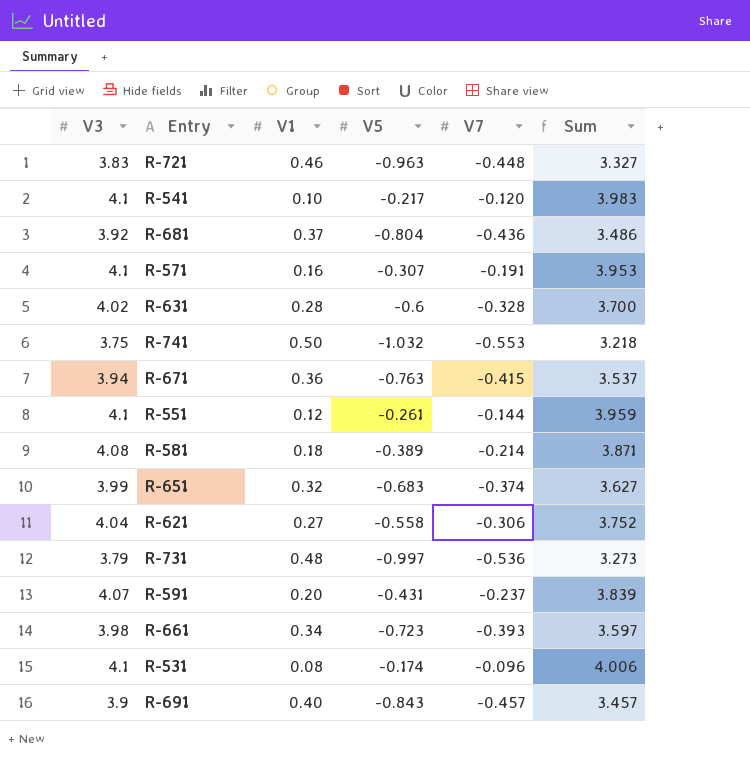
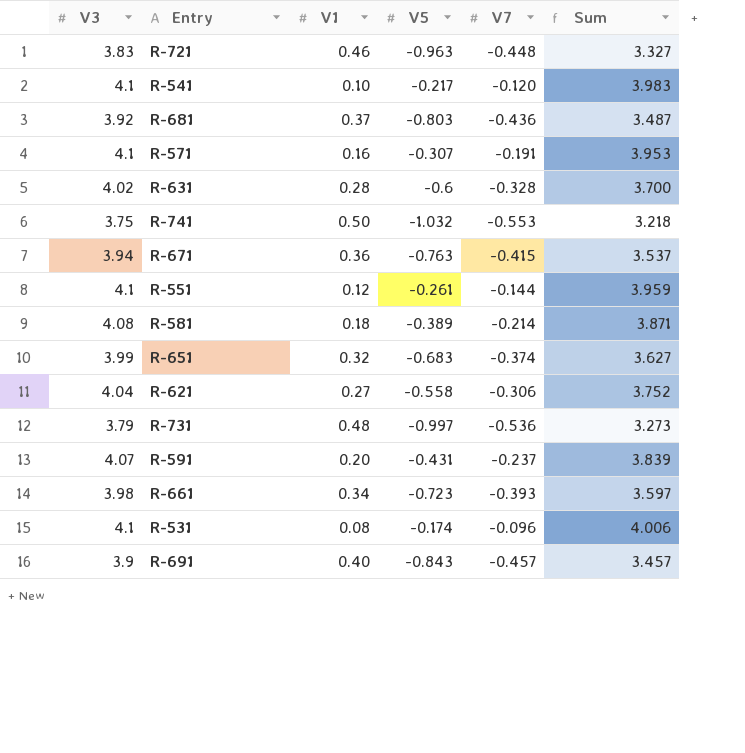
R-681 | V5: -0.804 -> -0.803
R-681 | Sum: 3.486 -> 3.487

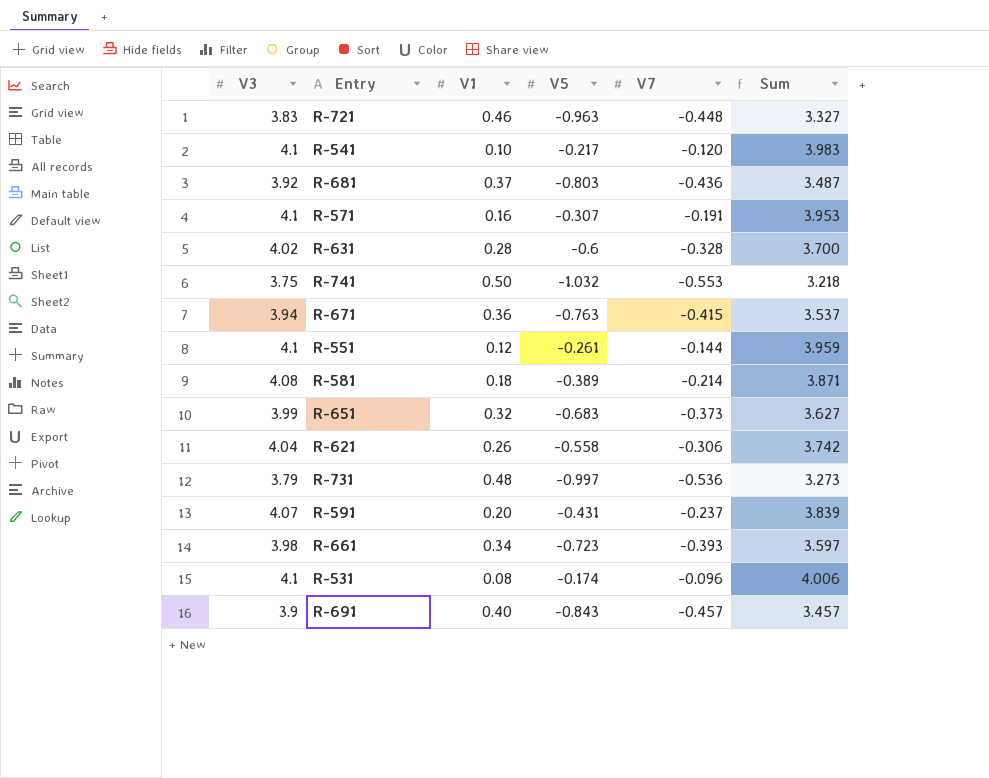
R-651 | V7: -0.374 -> -0.373
R-621 | V1: 0.27 -> 0.26
R-621 | Sum: 3.752 -> 3.742

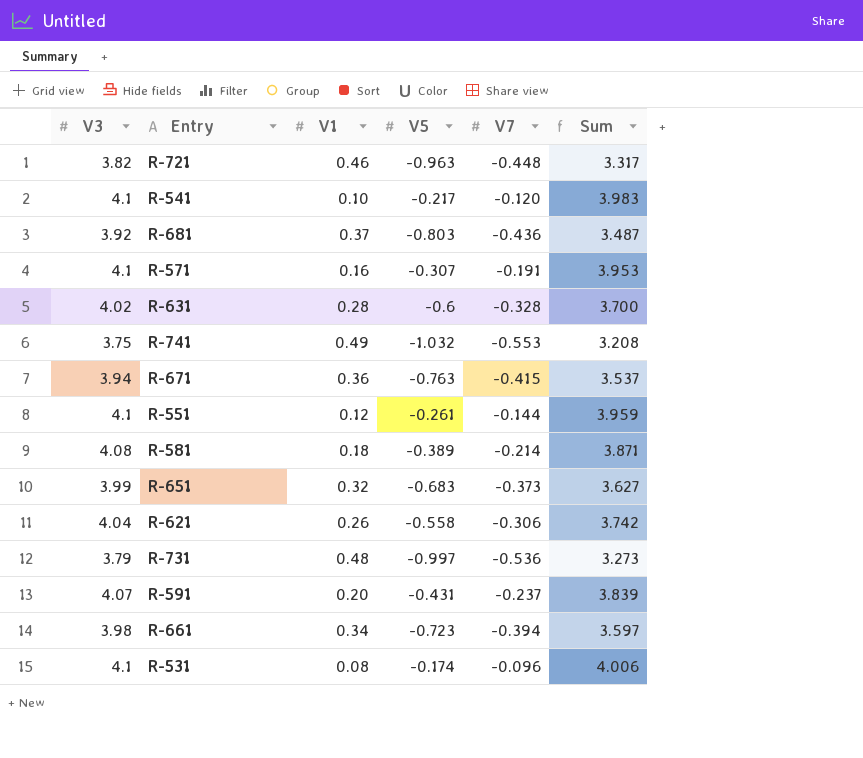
row R-691: 3.9 | 0.40 | -0.843 | -0.457 | 3.457 -> none
R-721 | V3: 3.83 -> 3.82
R-721 | Sum: 3.327 -> 3.317
R-741 | V1: 0.50 -> 0.49
R-741 | Sum: 3.218 -> 3.208
R-661 | V7: -0.393 -> -0.394

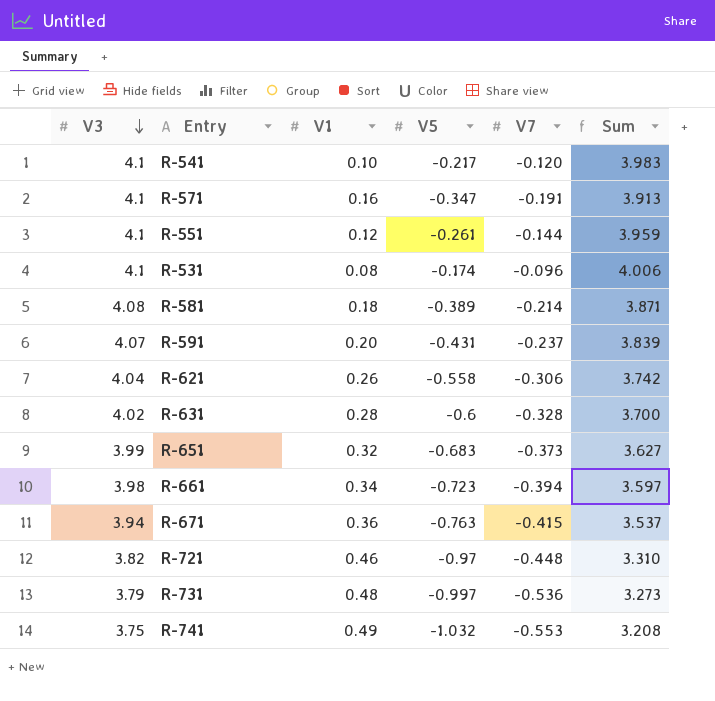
row order: none -> V3 descending
row R-681: 3.92 | 0.37 | -0.803 | -0.436 | 3.487 -> none
R-571 | V5: -0.307 -> -0.347
R-571 | Sum: 3.953 -> 3.913
R-721 | V5: -0.963 -> -0.97
R-721 | Sum: 3.317 -> 3.310

